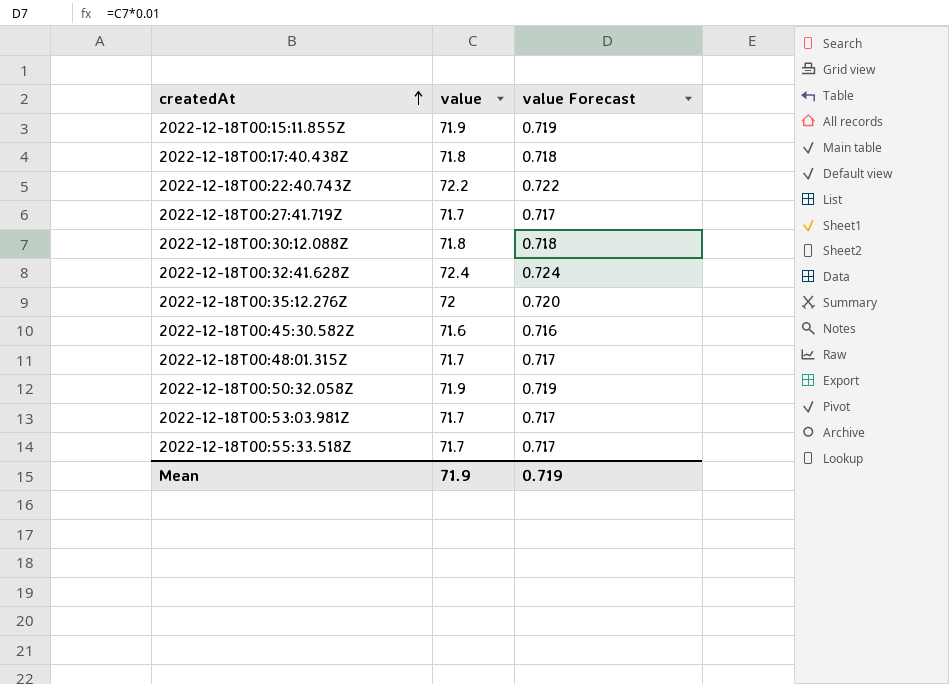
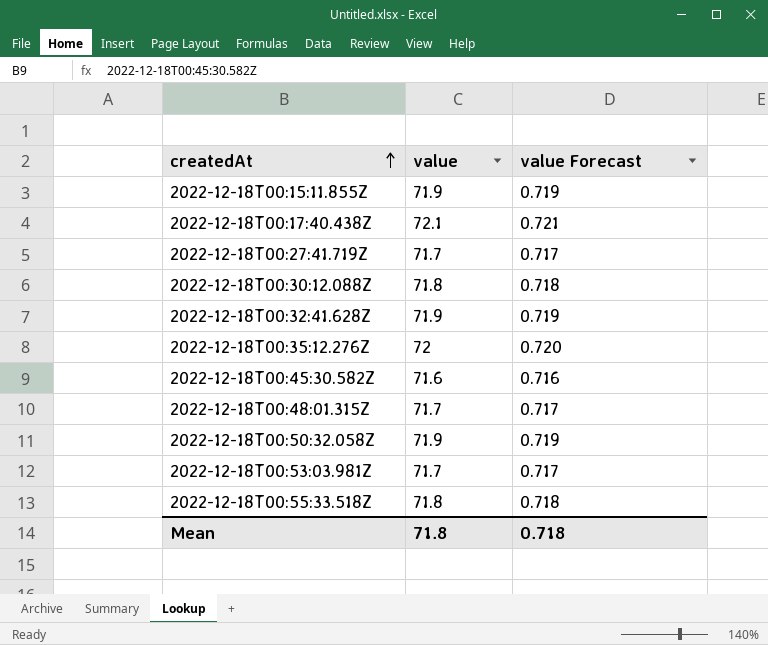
row 2022-12-18T00:22:40.743Z: 72.2 | 0.722 -> none
2022-12-18T00:17:40.438Z | value: 71.8 -> 72.1
2022-12-18T00:17:40.438Z | value Forecast: 0.718 -> 0.721
2022-12-18T00:32:41.628Z | value: 72.4 -> 71.9
2022-12-18T00:32:41.628Z | value Forecast: 0.724 -> 0.719
2022-12-18T00:55:33.518Z | value: 71.7 -> 71.8
2022-12-18T00:55:33.518Z | value Forecast: 0.717 -> 0.718
Mean | value: 71.9 -> 71.8
Mean | value Forecast: 0.719 -> 0.718

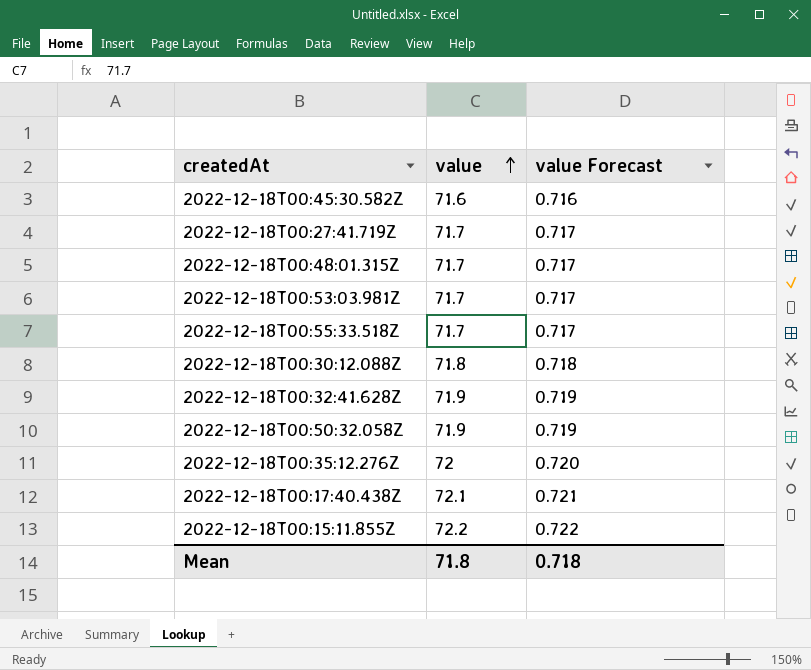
row order: createdAt ascending -> value ascending
2022-12-18T00:55:33.518Z | value: 71.8 -> 71.7
2022-12-18T00:55:33.518Z | value Forecast: 0.718 -> 0.717
2022-12-18T00:15:11.855Z | value: 71.9 -> 72.2
2022-12-18T00:15:11.855Z | value Forecast: 0.719 -> 0.722

